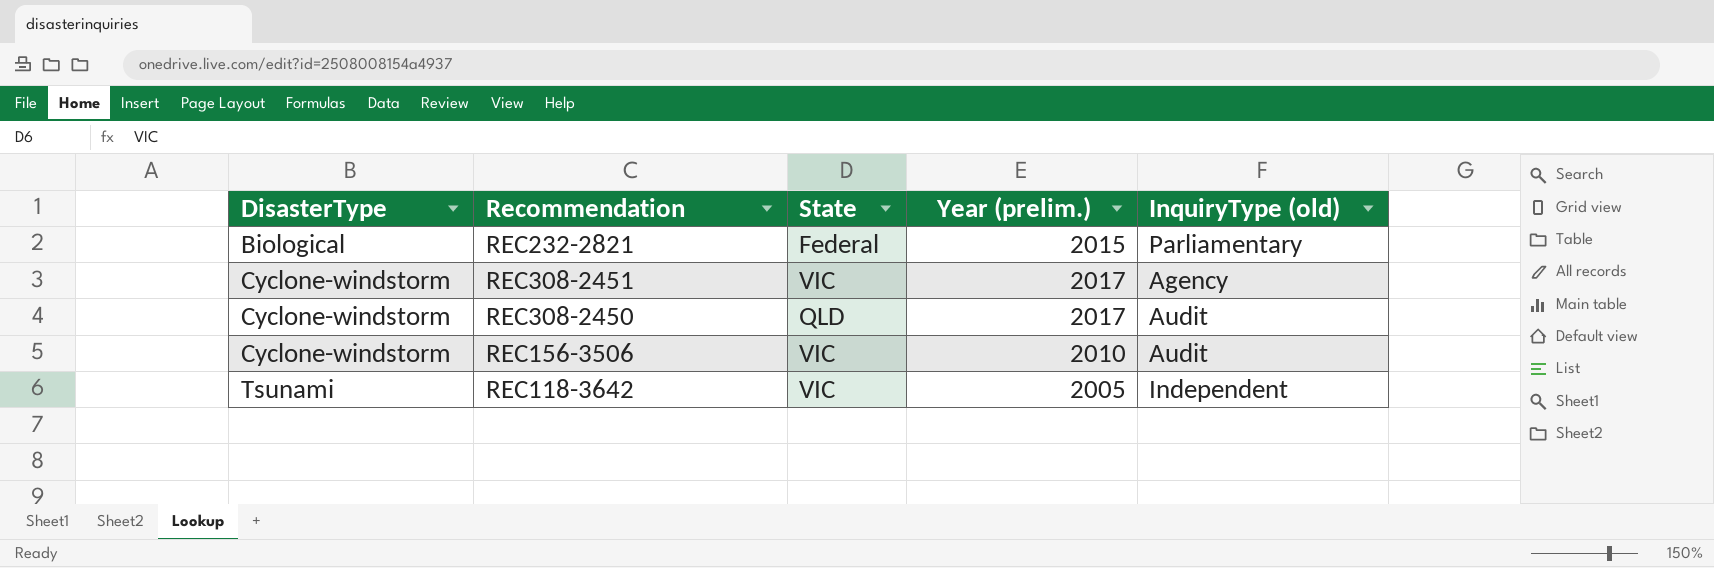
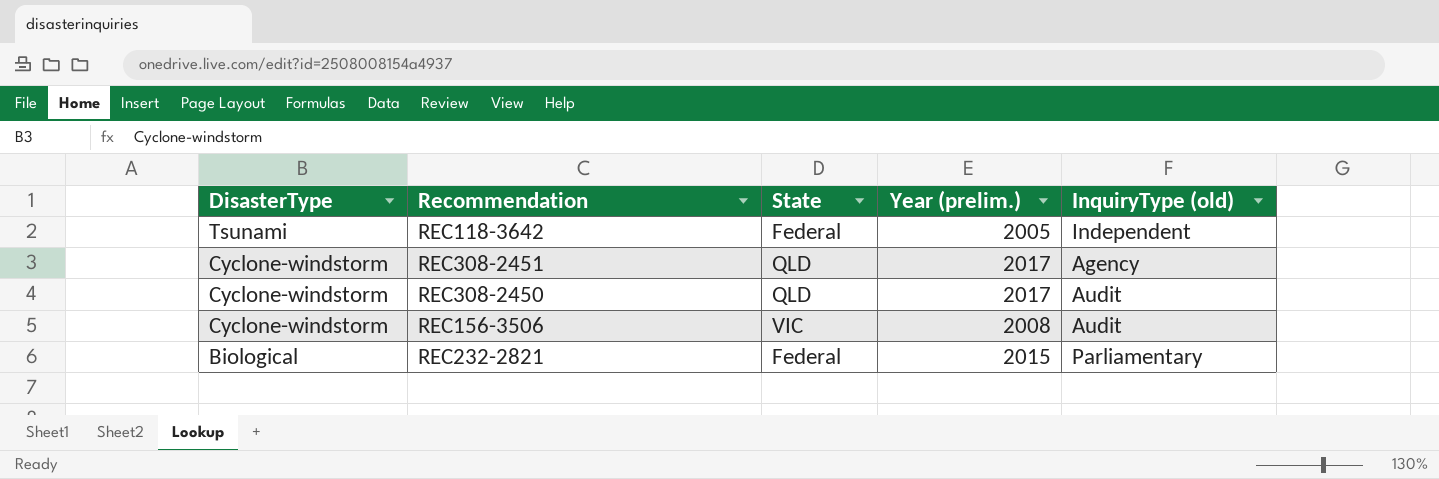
row order: DisasterType ascending -> DisasterType descending
REC118-3642 | State: VIC -> Federal
REC308-2451 | State: VIC -> QLD
REC156-3506 | Year (prelim.): 2010 -> 2008

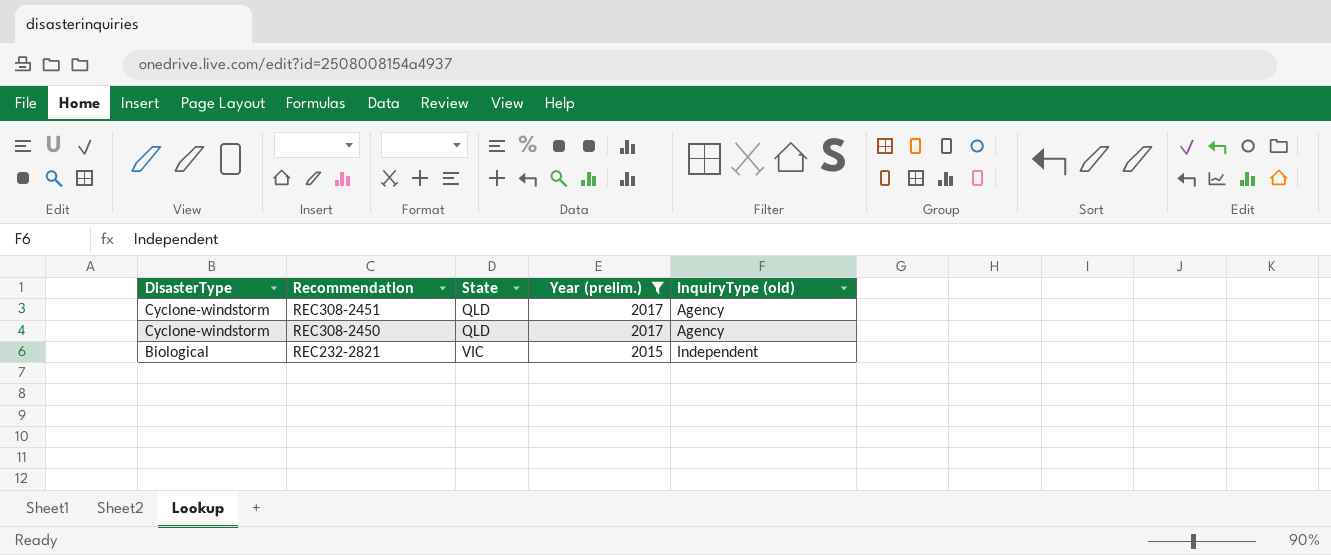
filter: none -> Year (prelim.) >= 2015
REC308-2450 | InquiryType (old): Audit -> Agency
REC232-2821 | State: Federal -> VIC
REC232-2821 | InquiryType (old): Parliamentary -> Independent

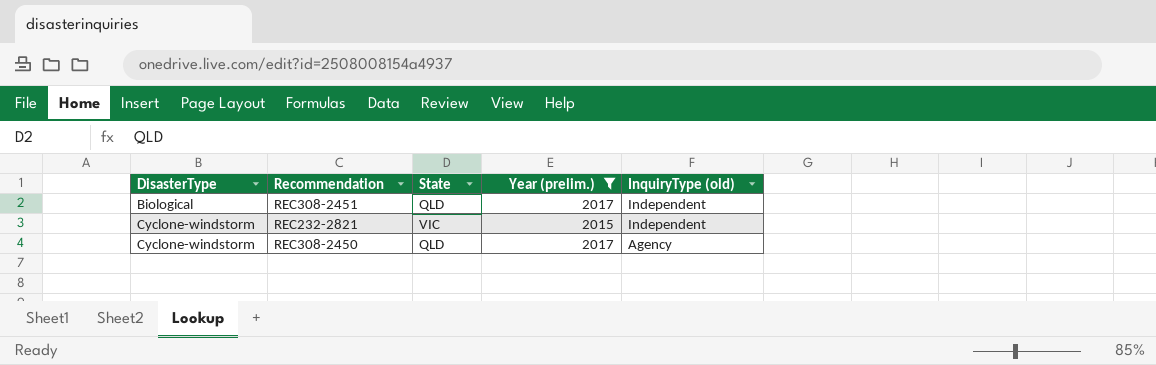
row order: DisasterType descending -> DisasterType ascending
REC308-2451 | DisasterType: Cyclone-windstorm -> Biological
REC308-2451 | InquiryType (old): Agency -> Independent
REC232-2821 | DisasterType: Biological -> Cyclone-windstorm

